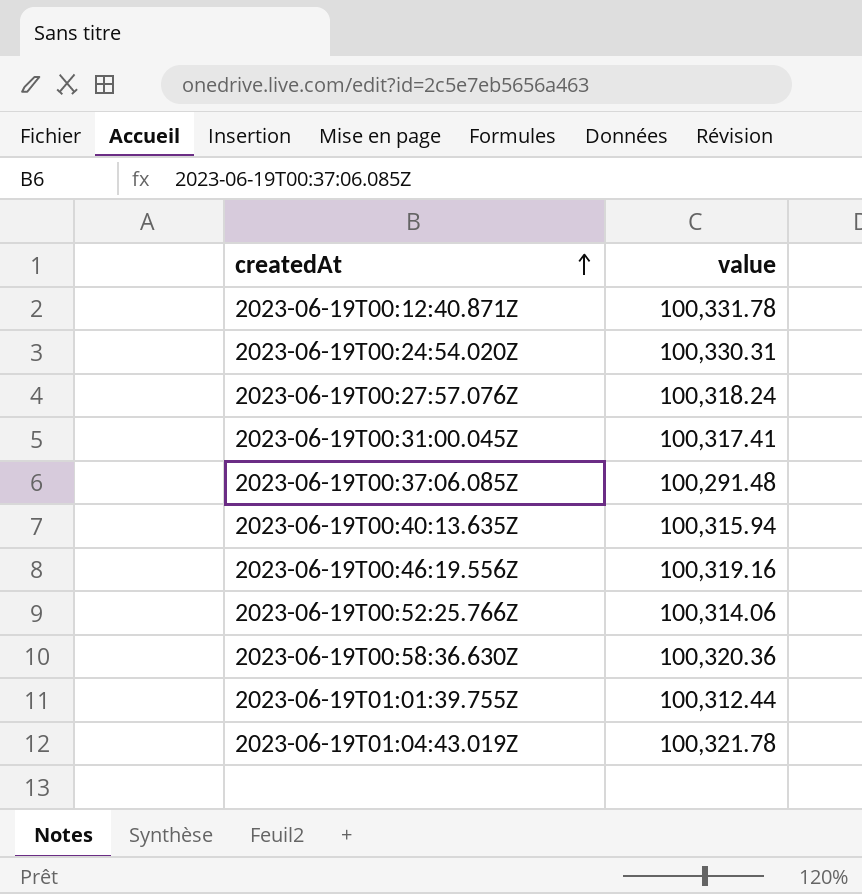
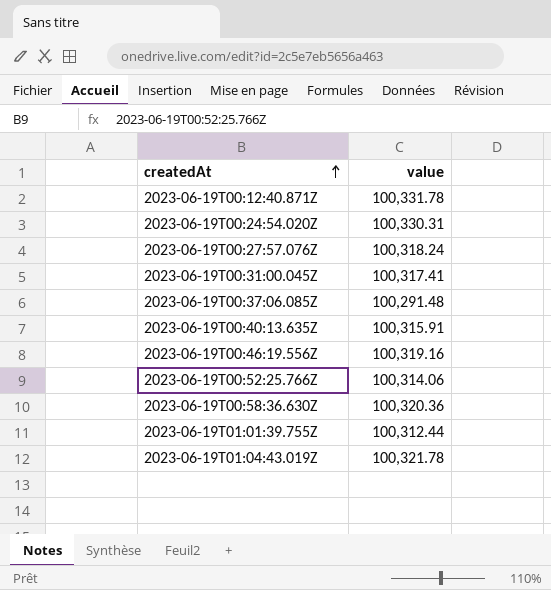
2023-06-19T00:40:13.635Z | value: 100,315.94 -> 100,315.91

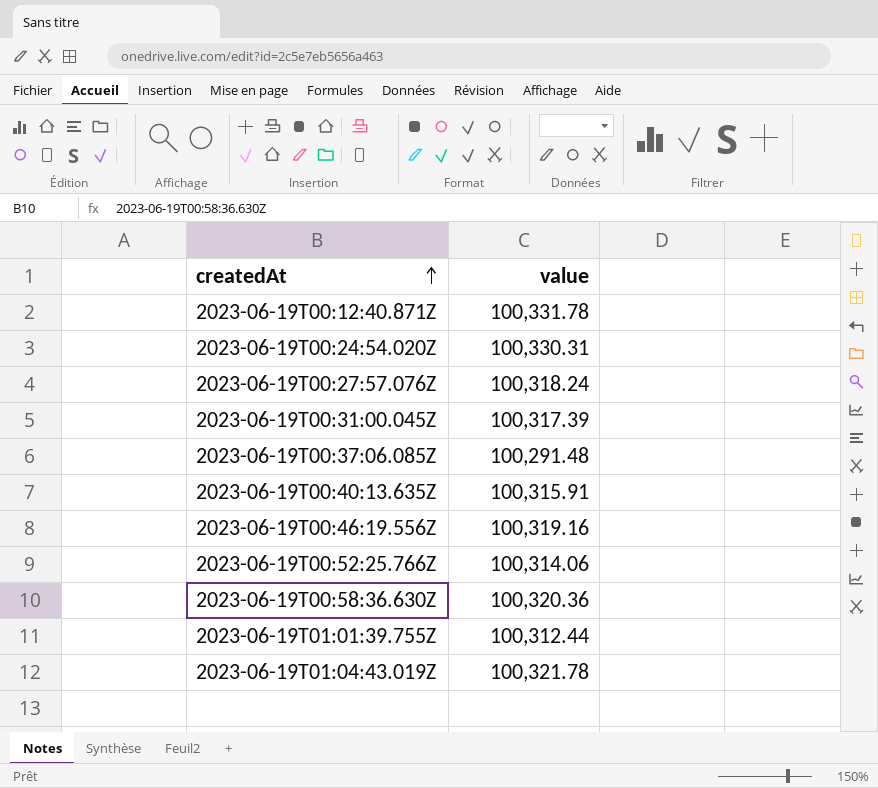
2023-06-19T00:31:00.045Z | value: 100,317.41 -> 100,317.39

